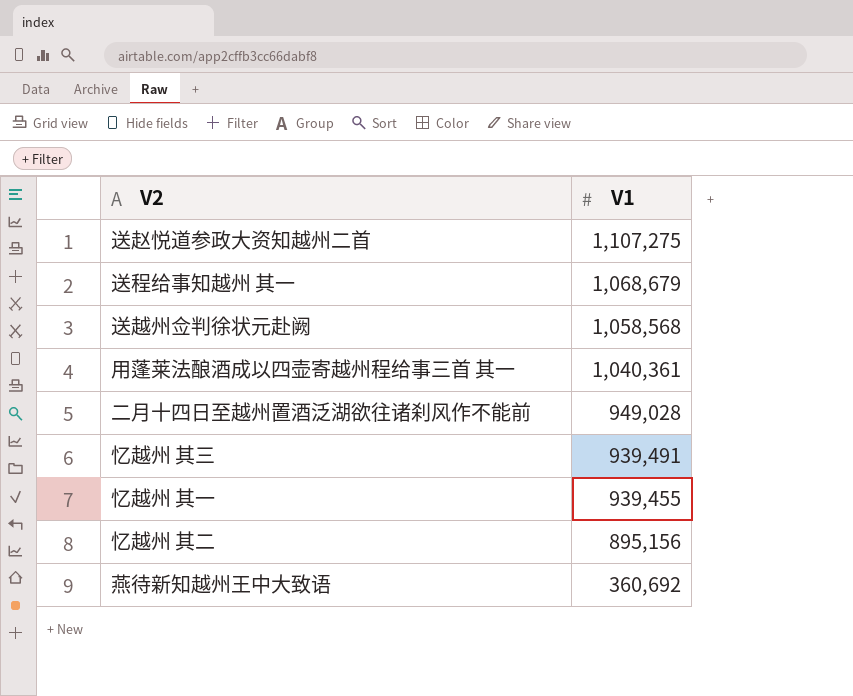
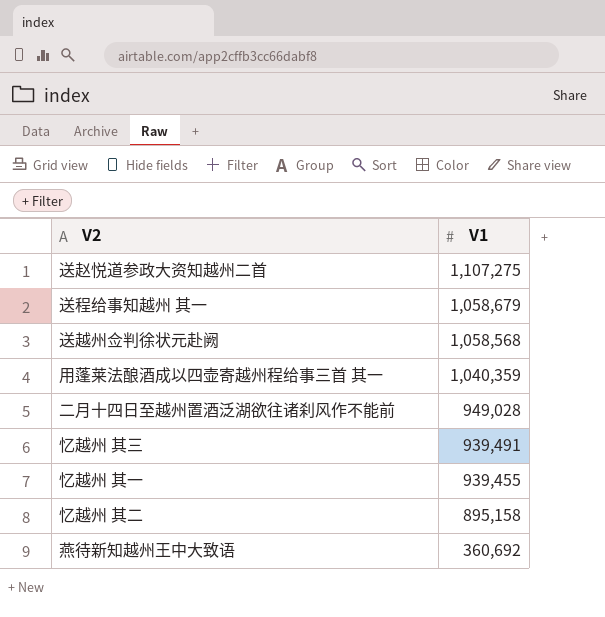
送程给事知越州 其一 | V1: 1,068,679 -> 1,058,679
用蓬莱法酿酒成以四壶寄越州程给事三首 其一 | V1: 1,040,361 -> 1,040,359
忆越州 其二 | V1: 895,156 -> 895,158

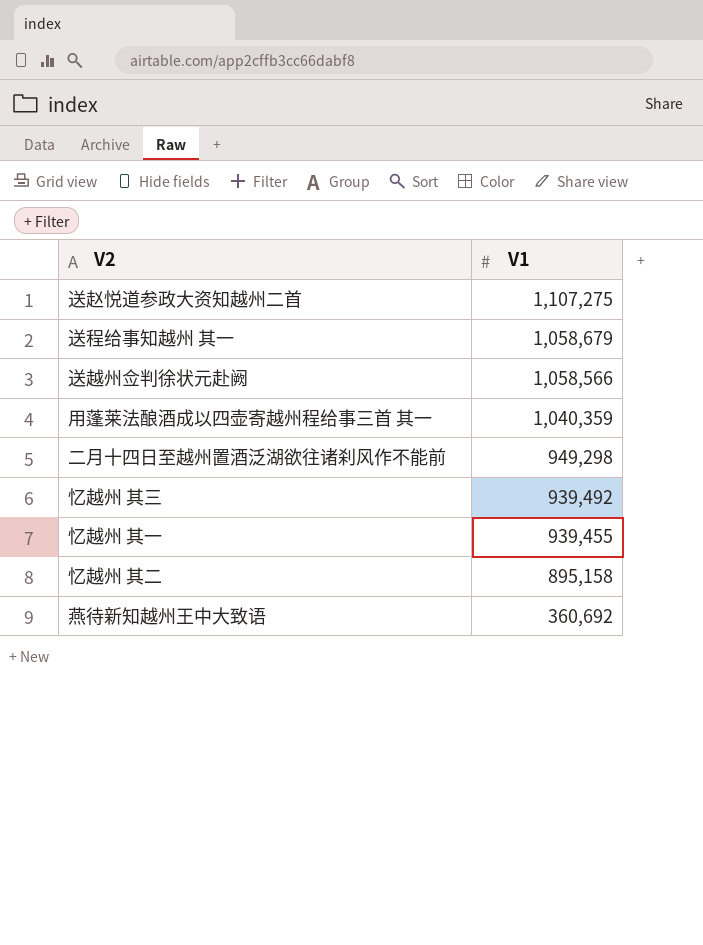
送越州佥判徐状元赴阙 | V1: 1,058,568 -> 1,058,566
二月十四日至越州置酒泛湖欲往诸刹风作不能前 | V1: 949,028 -> 949,298
忆越州 其三 | V1: 939,491 -> 939,492

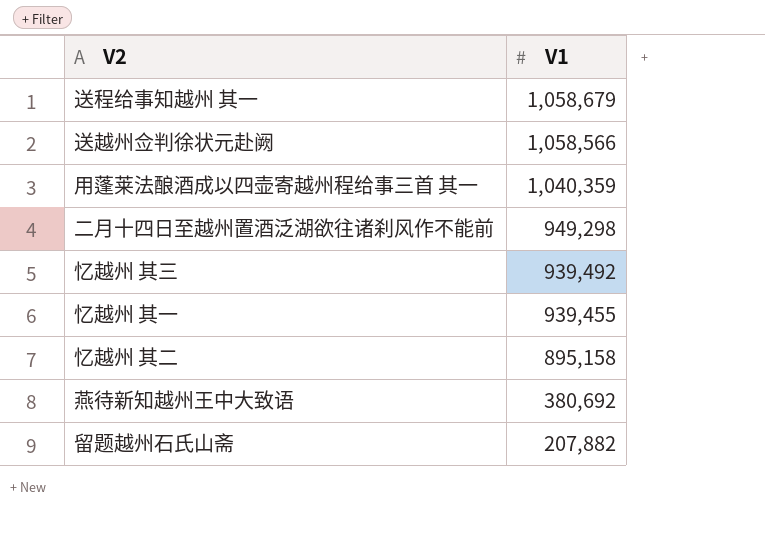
row 送赵悦道参政大资知越州二首: 1,107,275 -> none
燕待新知越州王中大致语 | V1: 360,692 -> 380,692
row 留题越州石氏山斋: none -> 207,882

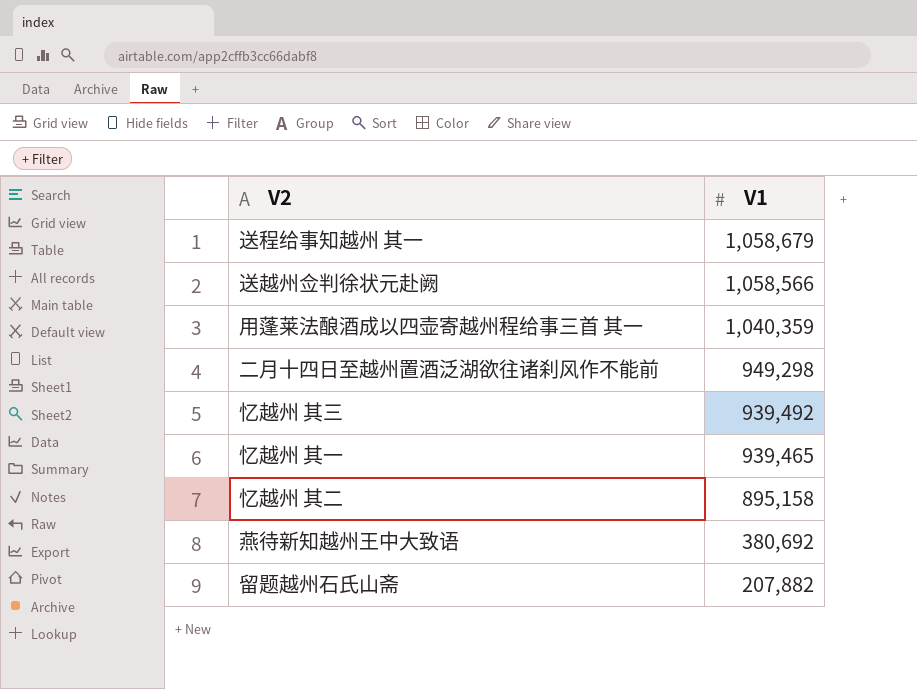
忆越州 其一 | V1: 939,455 -> 939,465

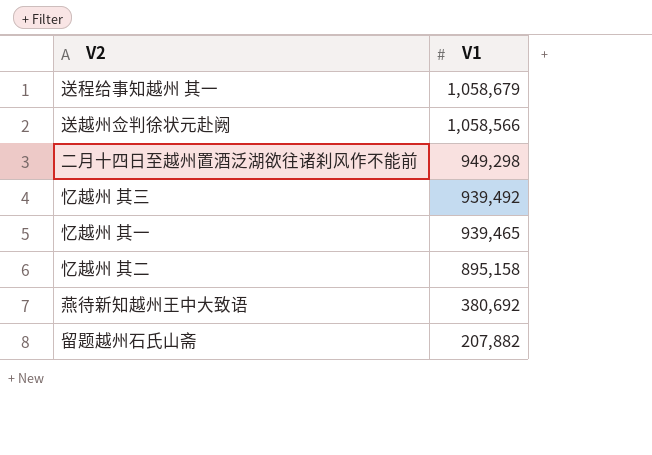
row 用蓬莱法酿酒成以四壶寄越州程给事三首 其一: 1,040,359 -> none

